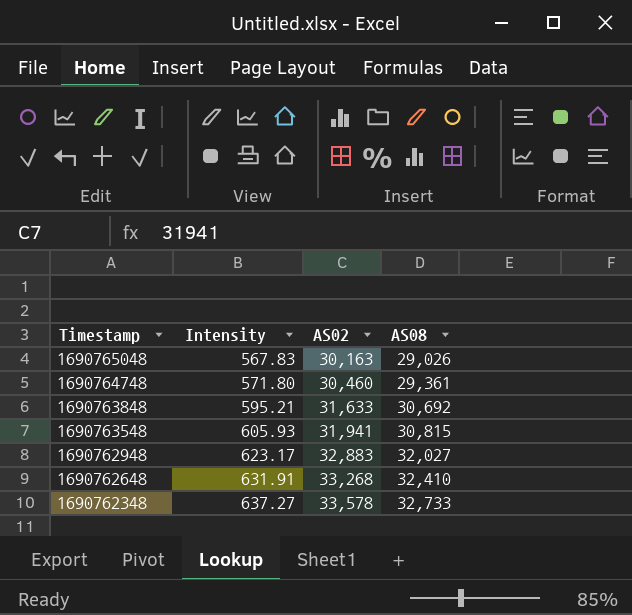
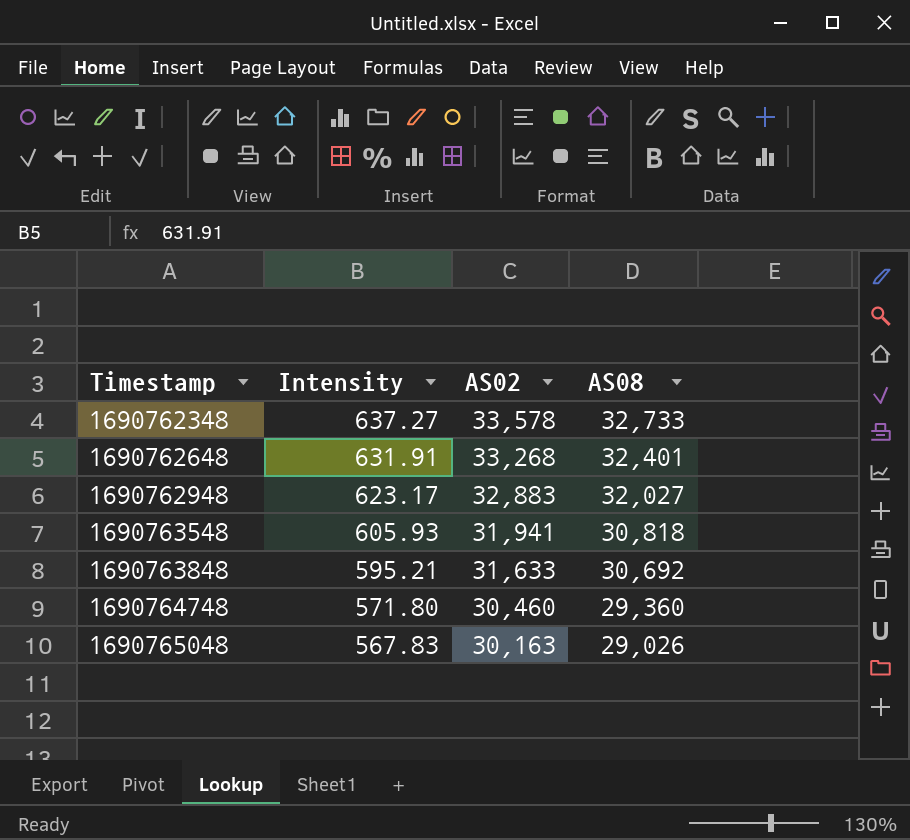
row order: Timestamp descending -> Timestamp ascending
1690762648 | AS08: 32,410 -> 32,401
1690763548 | AS08: 30,815 -> 30,818
1690764748 | AS08: 29,361 -> 29,360

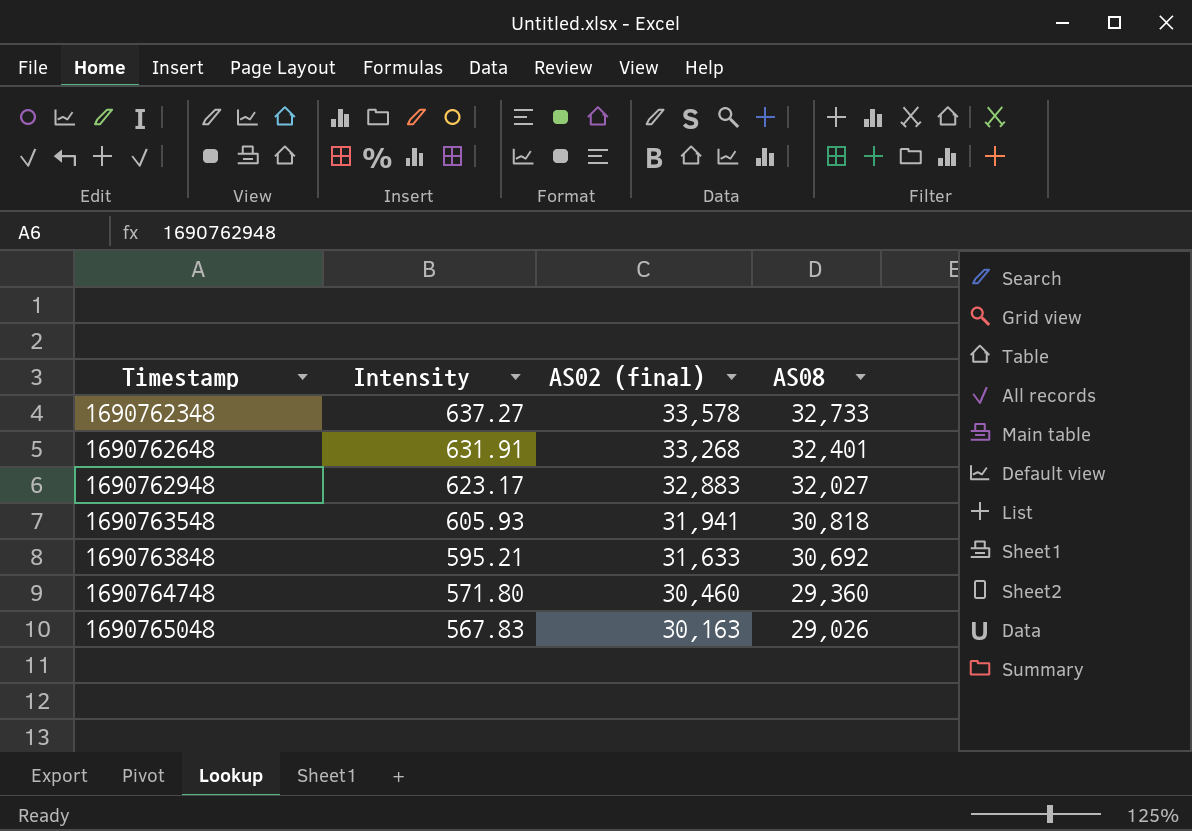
column name: AS02 -> AS02 (final)

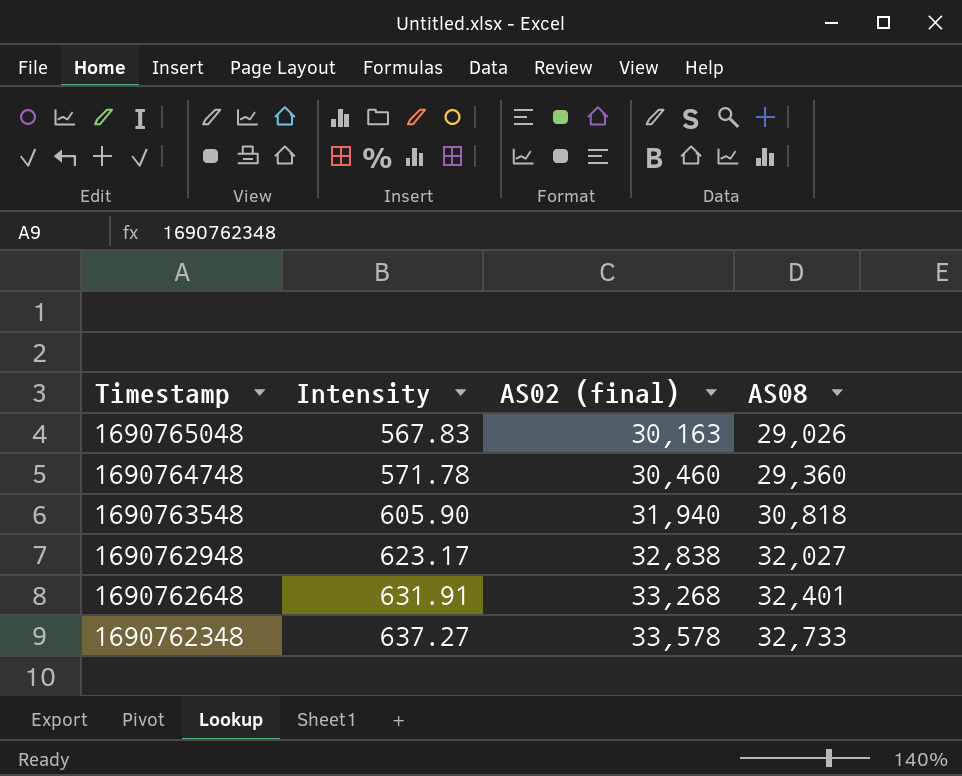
row order: Timestamp ascending -> Timestamp descending
row 1690763848: 595.21 | 31,633 | 30,692 -> none
1690764748 | Intensity: 571.80 -> 571.78
1690763548 | Intensity: 605.93 -> 605.90
1690763548 | AS02 (final): 31,941 -> 31,940
1690762948 | AS02 (final): 32,883 -> 32,838

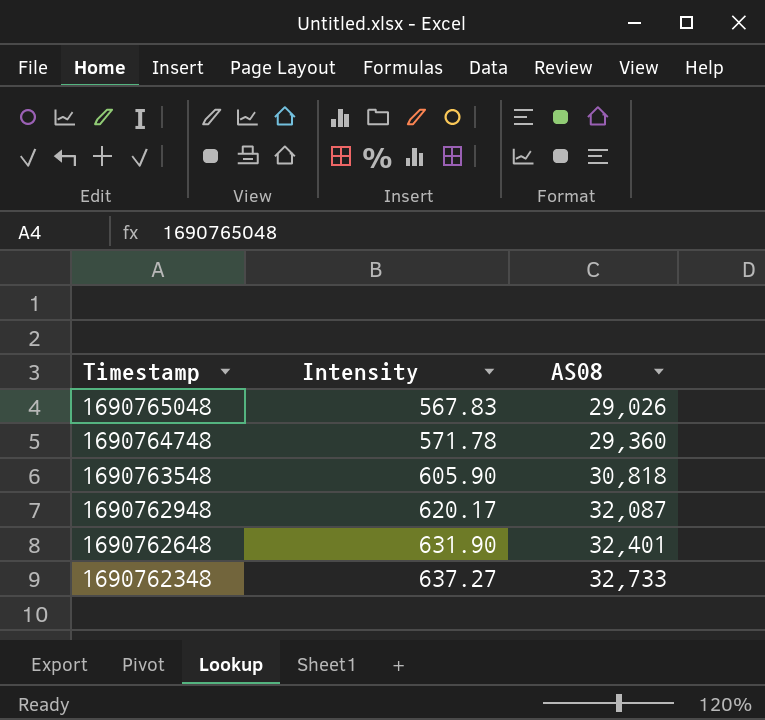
column AS02 (final) | position: 3 -> none
1690762948 | Intensity: 623.17 -> 620.17
1690762948 | AS08: 32,027 -> 32,087
1690762648 | Intensity: 631.91 -> 631.90

